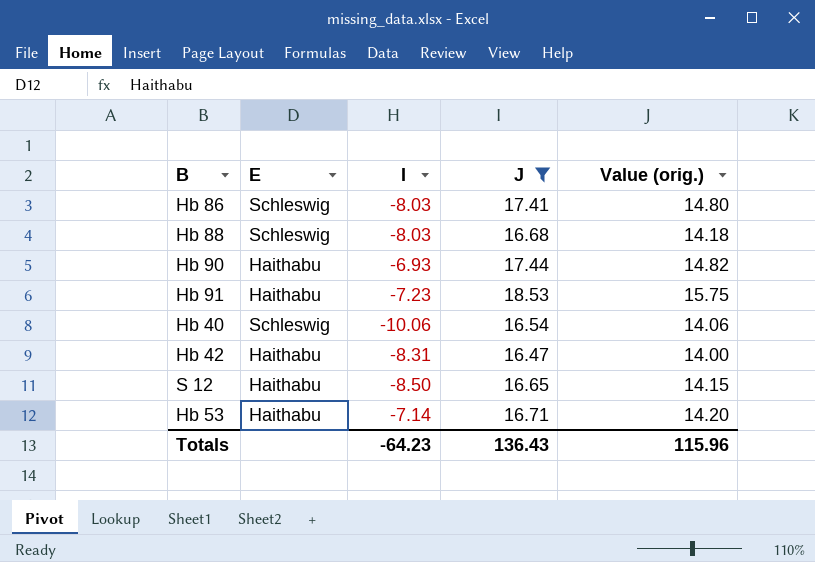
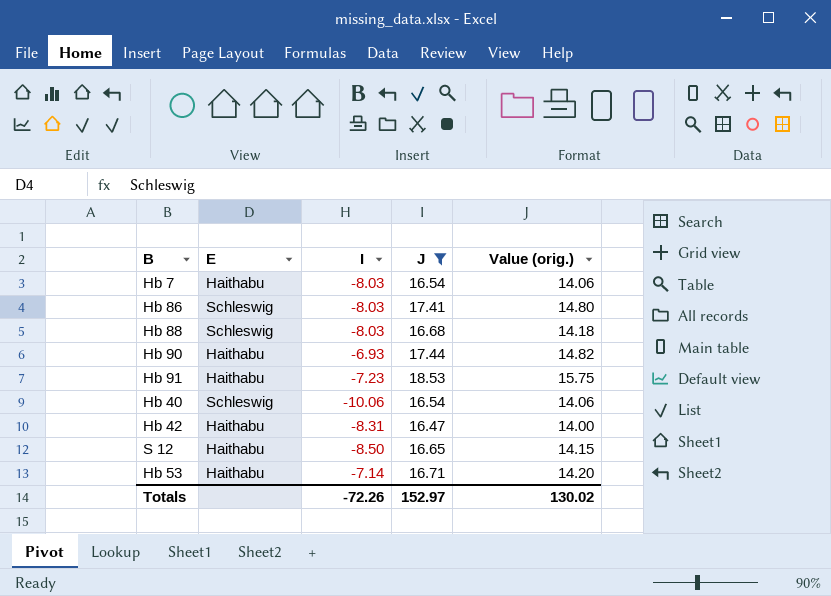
row Hb 7: none -> Haithabu | -8.03 | 16.54 | 14.06
Totals | I: -64.23 -> -72.26
Totals | J: 136.43 -> 152.97
Totals | Value (orig.): 115.96 -> 130.02

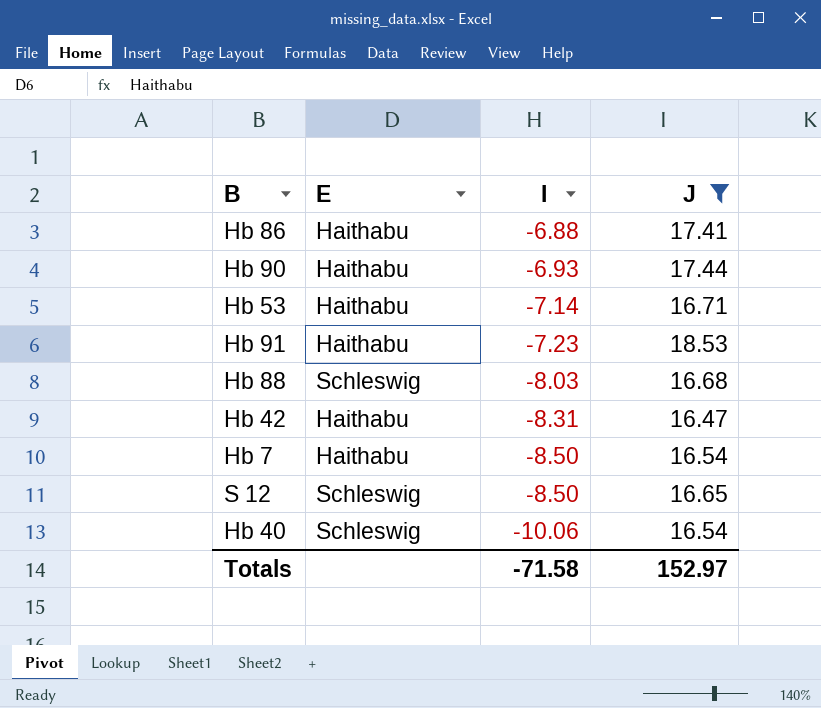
row order: none -> I descending
column Value (orig.) | formula: [J] * 0.85 -> none
Hb 86 | E: Schleswig -> Haithabu
Hb 86 | I: -8.03 -> -6.88
Hb 7 | I: -8.03 -> -8.50
S 12 | E: Haithabu -> Schleswig
Totals | I: -72.26 -> -71.58

